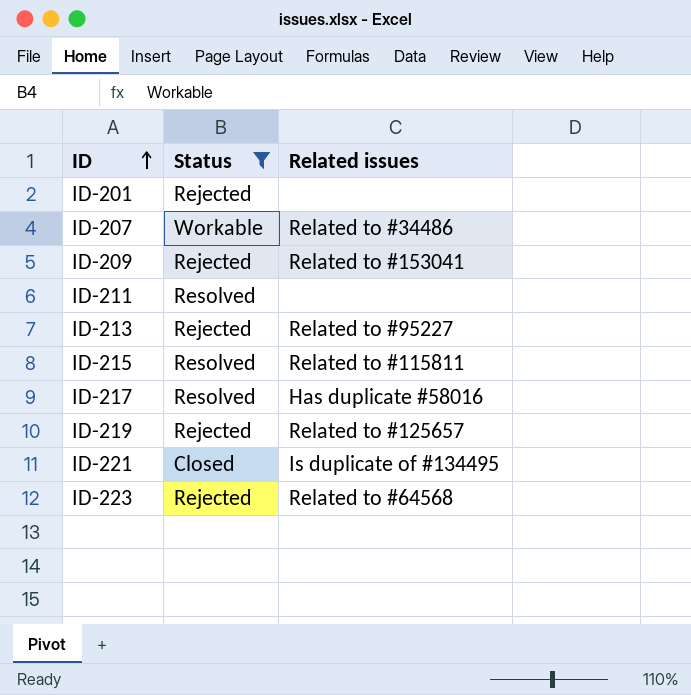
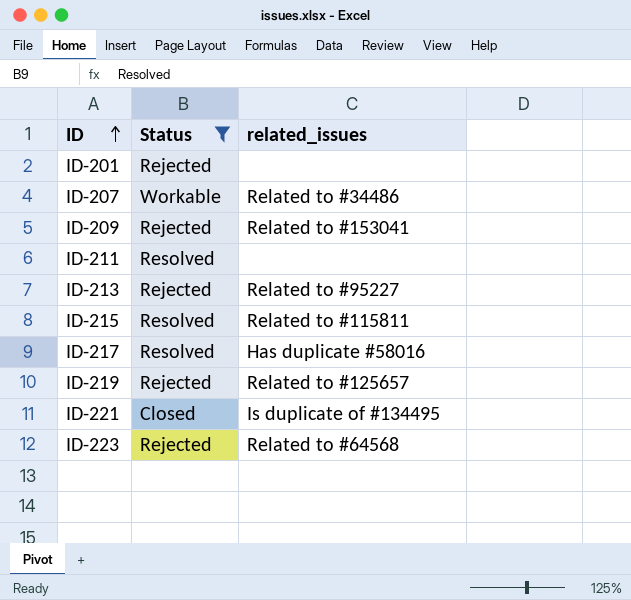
column name: Related issues -> related_issues

